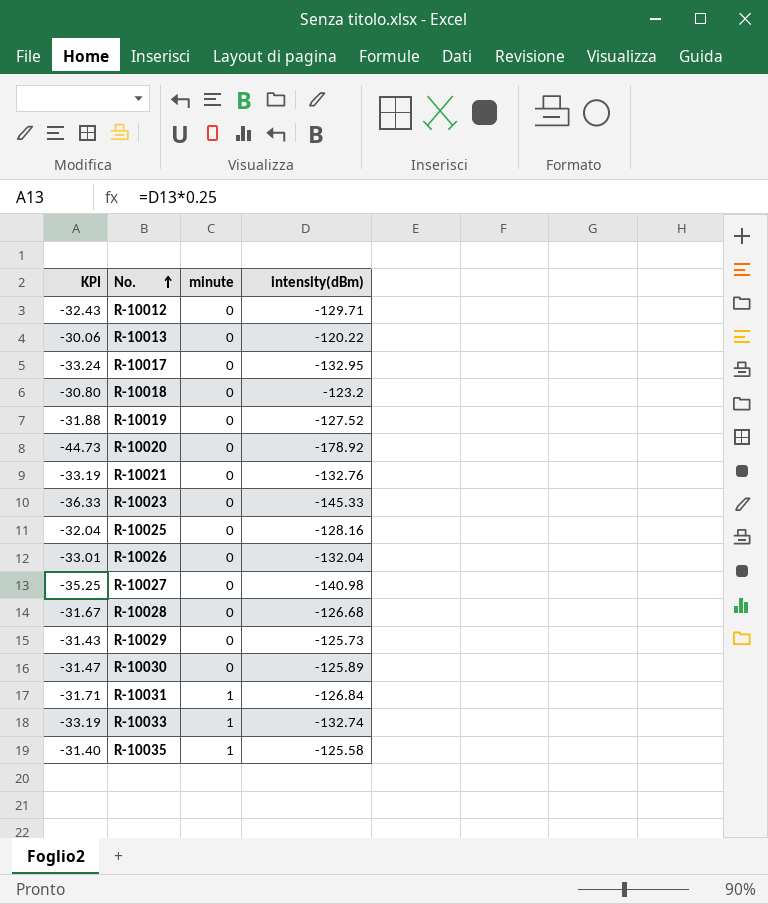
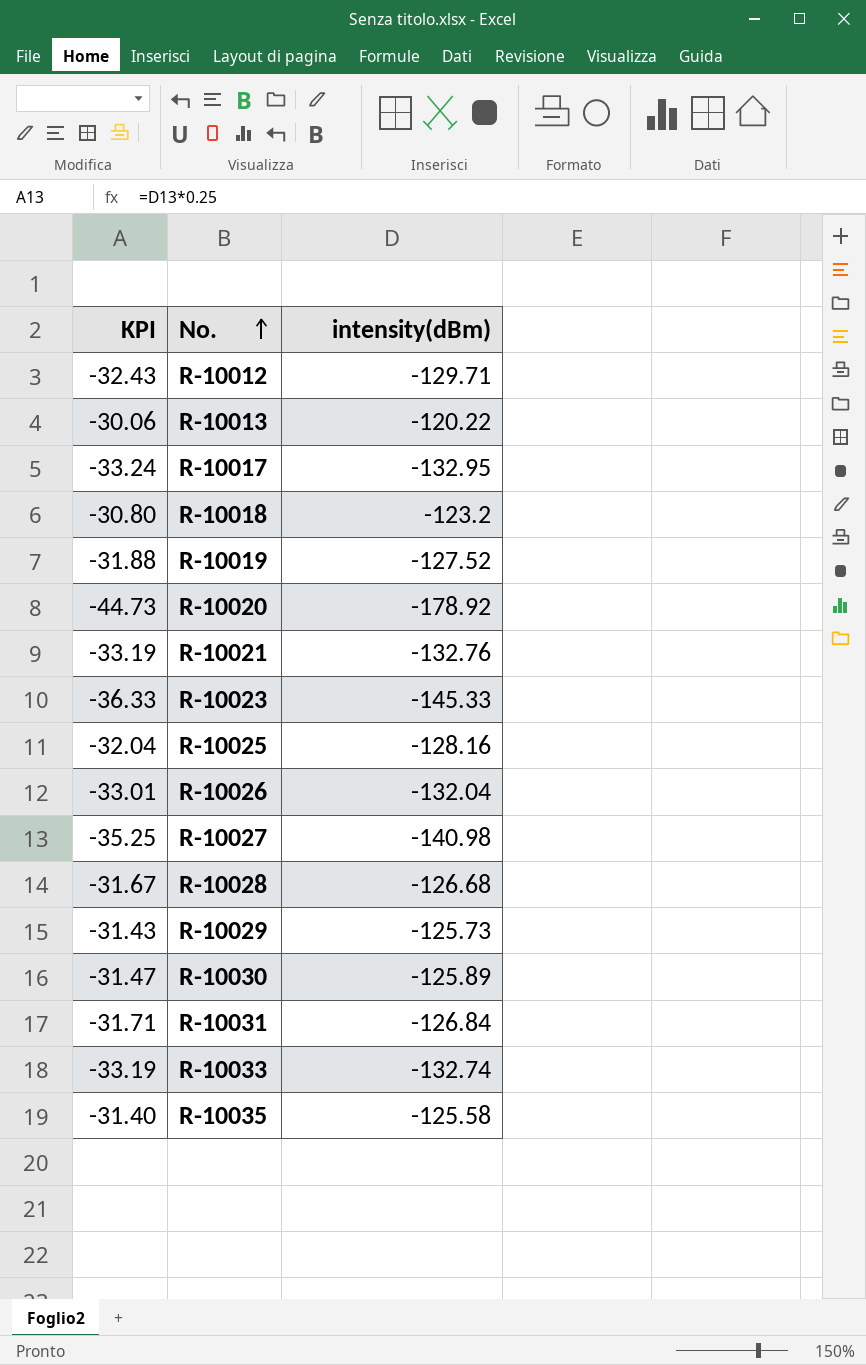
column minute | position: 3 -> none

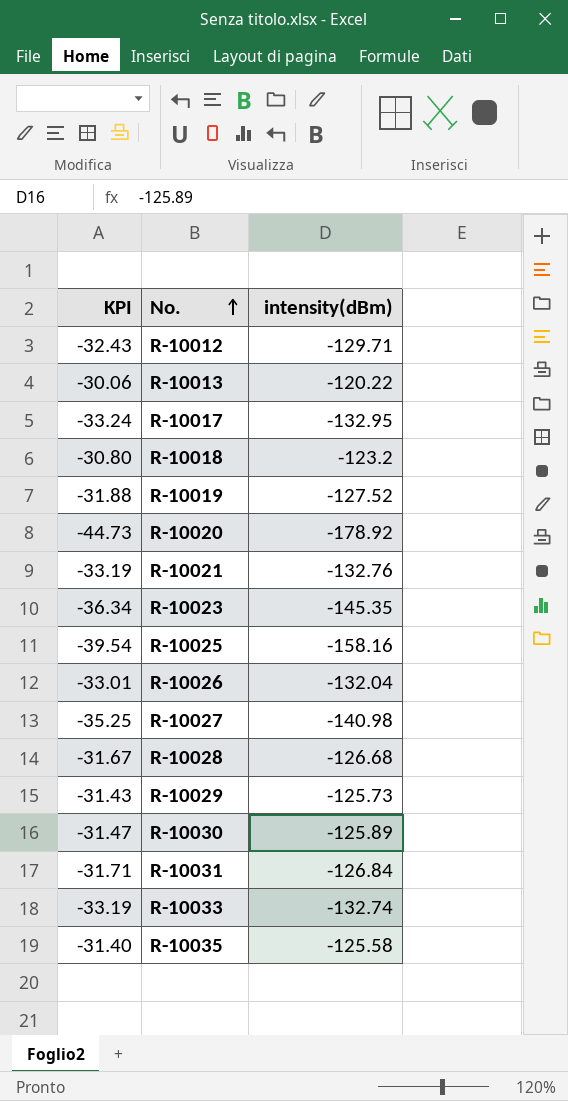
R-10023 | KPI: -36.33 -> -36.34
R-10023 | intensity(dBm): -145.33 -> -145.35
R-10025 | KPI: -32.04 -> -39.54
R-10025 | intensity(dBm): -128.16 -> -158.16

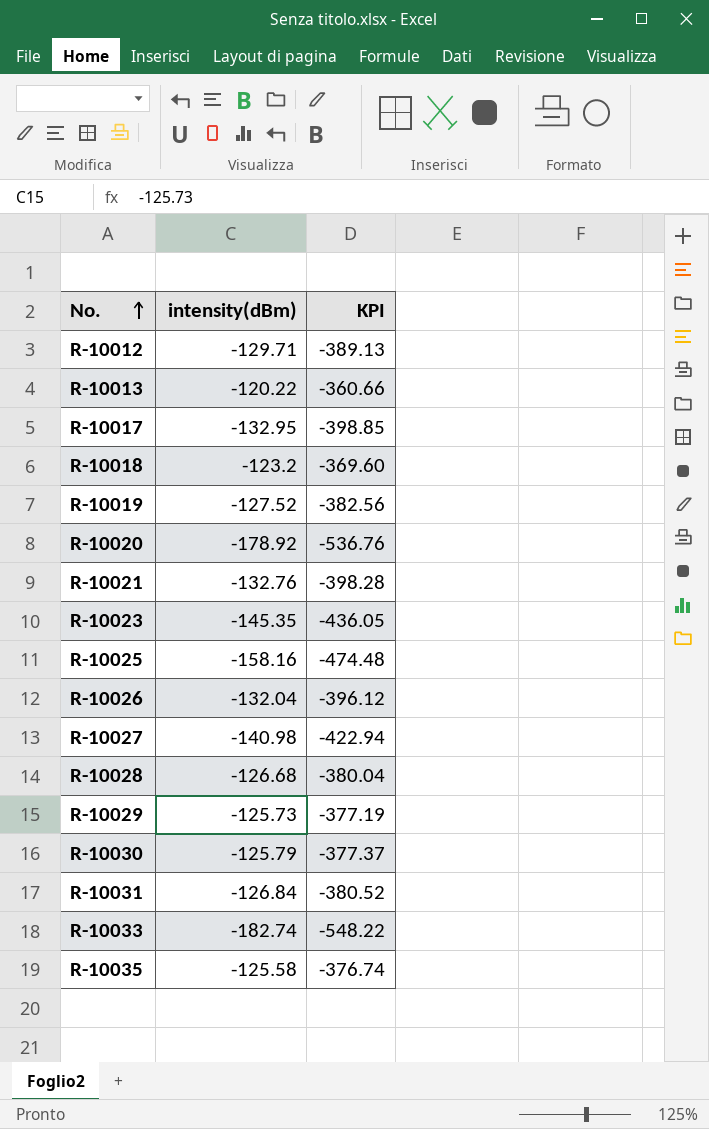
column KPI | formula: [intensity(dBm)] * 0.25 -> [intensity(dBm)] * 3
column KPI | position: 1 -> 3
R-10030 | intensity(dBm): -125.89 -> -125.79
R-10033 | intensity(dBm): -132.74 -> -182.74

